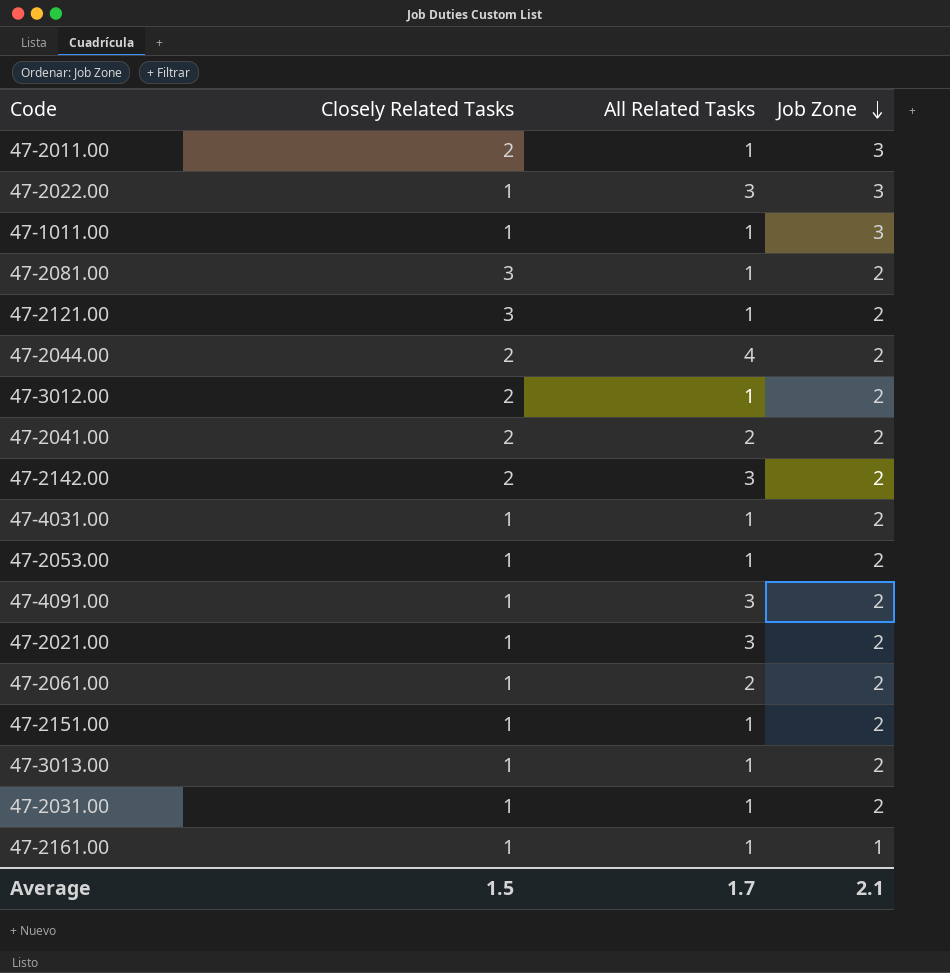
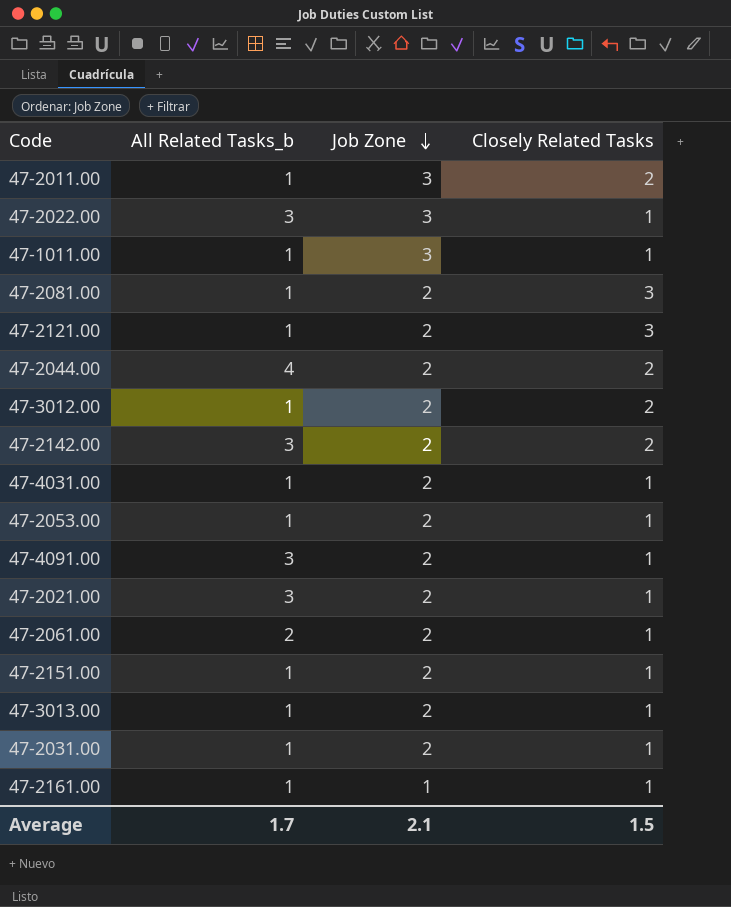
column name: All Related Tasks -> All Related Tasks_b
column Closely Related Tasks | position: 2 -> 4
row 47-2041.00: 2 | 2 | 2 -> none

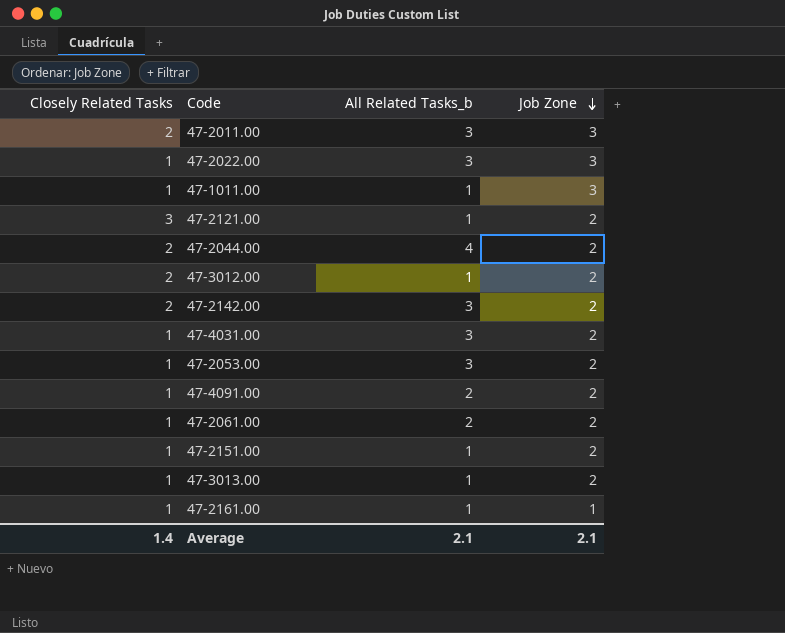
column Closely Related Tasks | position: 4 -> 1
row 47-2081.00: 1 | 2 | 3 -> none
row 47-2021.00: 3 | 2 | 1 -> none
row 47-2031.00: 1 | 2 | 1 -> none
47-2011.00 | All Related Tasks_b: 1 -> 3
47-4031.00 | All Related Tasks_b: 1 -> 3
47-2053.00 | All Related Tasks_b: 1 -> 3
47-4091.00 | All Related Tasks_b: 3 -> 2
Average | Closely Related Tasks: 1.5 -> 1.4
Average | All Related Tasks_b: 1.7 -> 2.1

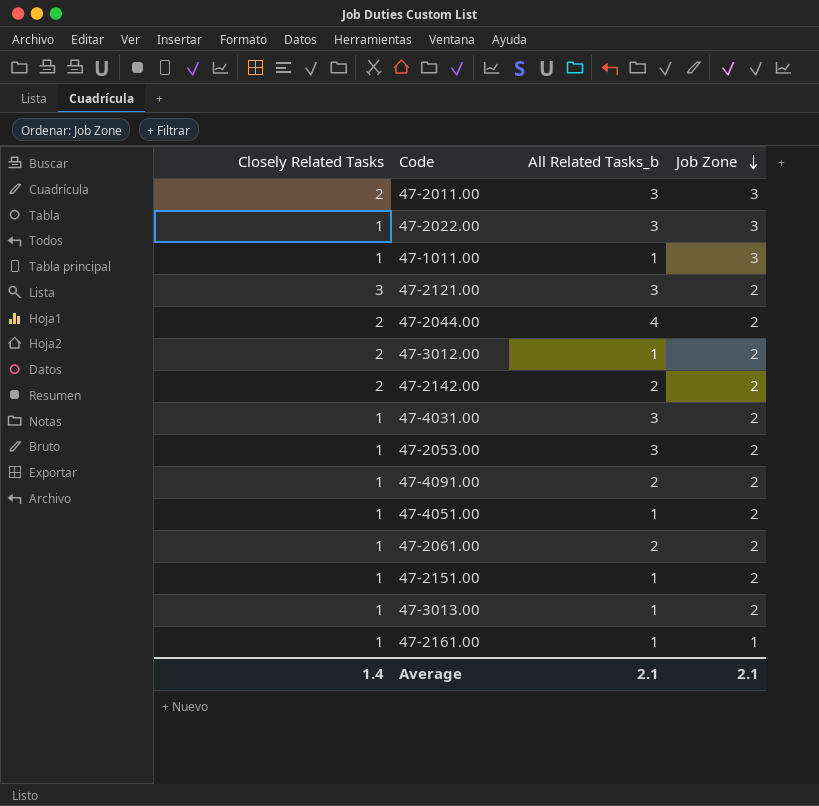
47-2121.00 | All Related Tasks_b: 1 -> 3
47-2142.00 | All Related Tasks_b: 3 -> 2
row 47-4051.00: none -> 1 | 1 | 2

